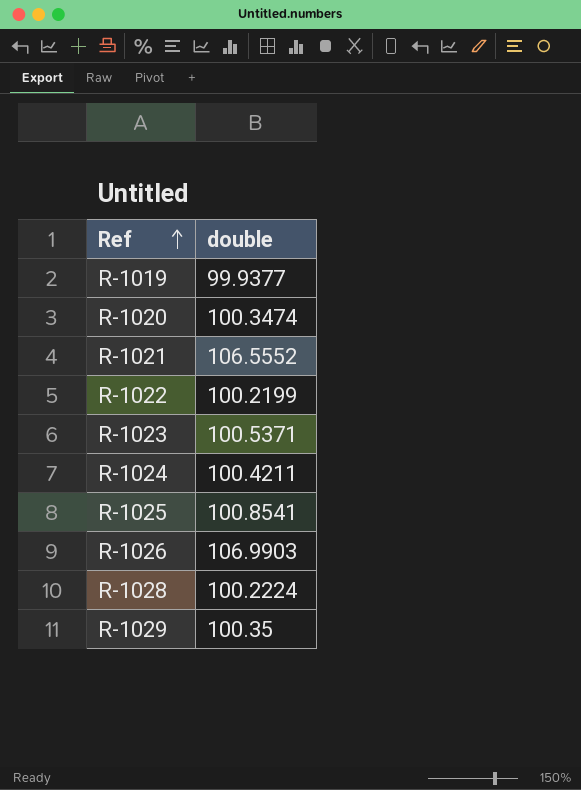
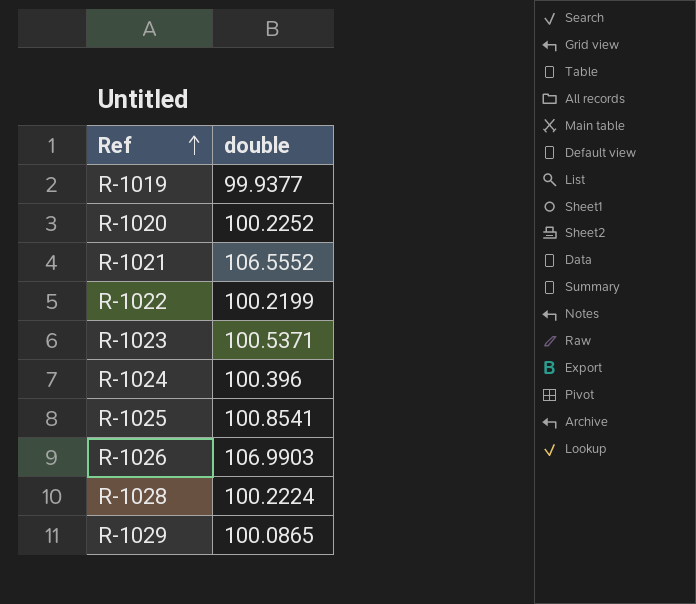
R-1020 | double: 100.3474 -> 100.2252
R-1024 | double: 100.4211 -> 100.396
R-1029 | double: 100.35 -> 100.0865

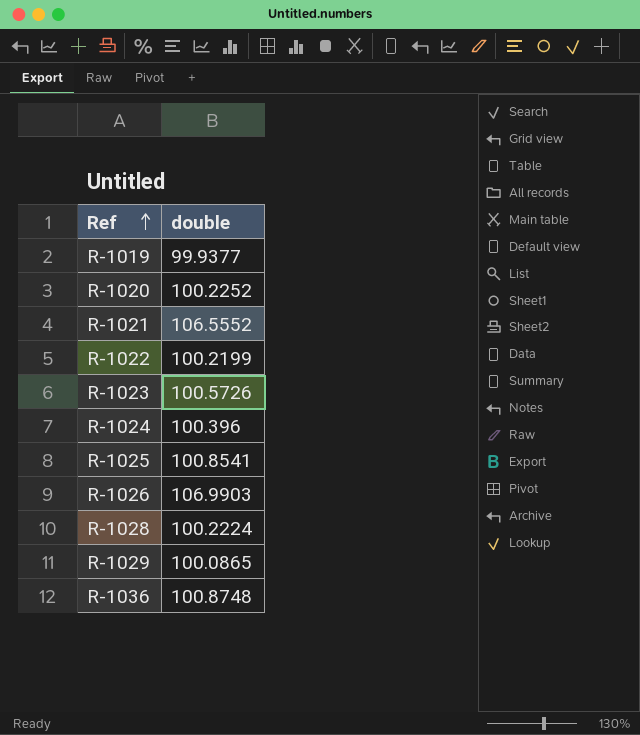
R-1023 | double: 100.5371 -> 100.5726
row R-1036: none -> 100.8748

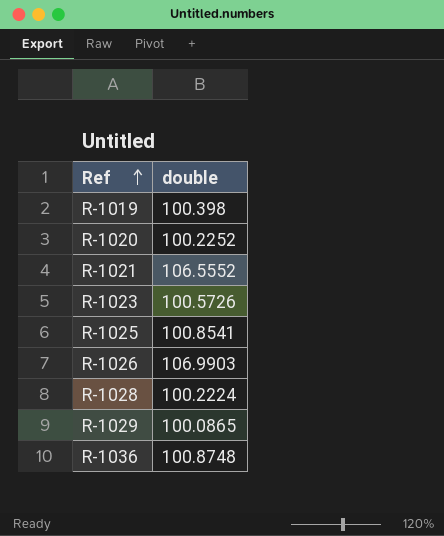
row R-1022: 100.2199 -> none
row R-1024: 100.396 -> none
R-1019 | double: 99.9377 -> 100.398

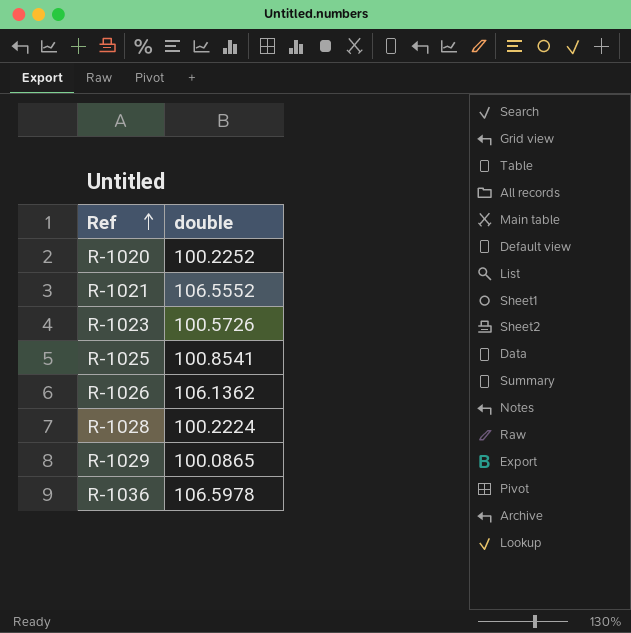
row R-1019: 100.398 -> none
R-1026 | double: 106.9903 -> 106.1362
R-1036 | double: 100.8748 -> 106.5978

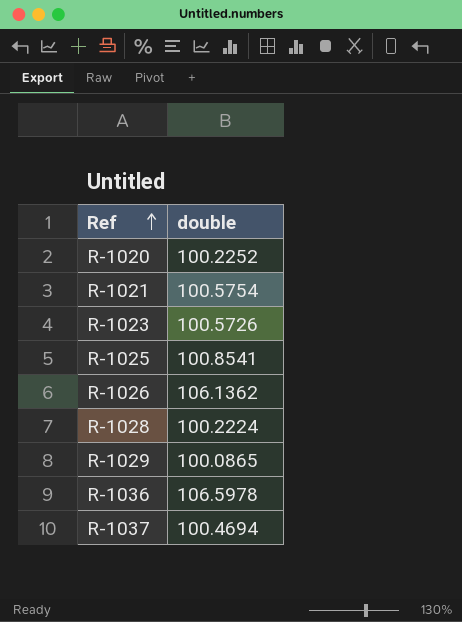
R-1021 | double: 106.5552 -> 100.5754
row R-1037: none -> 100.4694

